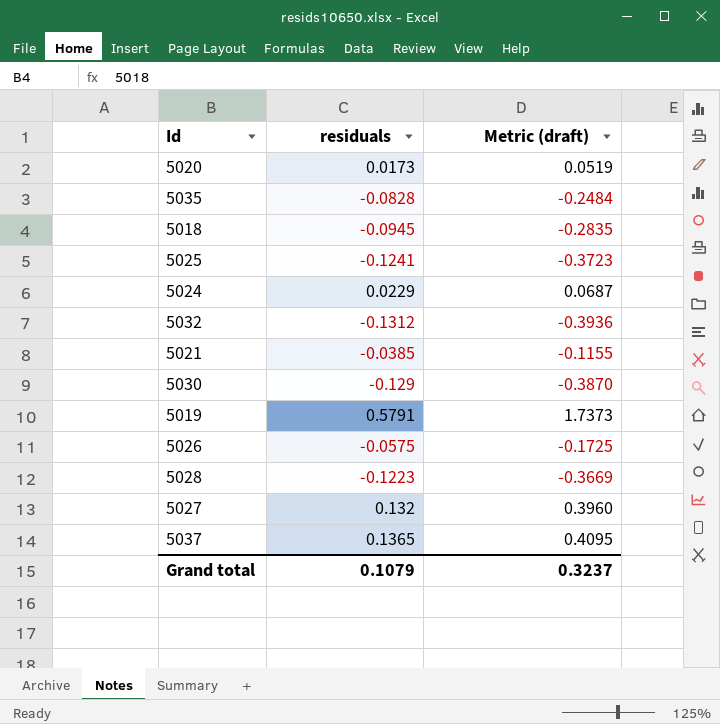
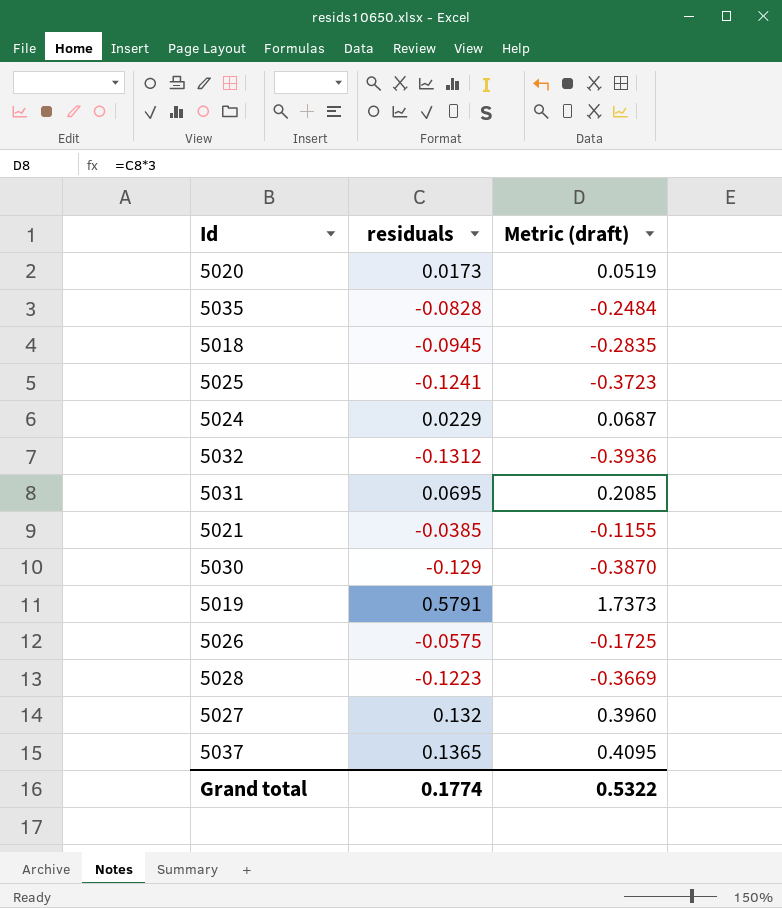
row 5031: none -> 0.0695 | 0.2085
Grand total | residuals: 0.1079 -> 0.1774
Grand total | Metric (draft): 0.3237 -> 0.5322

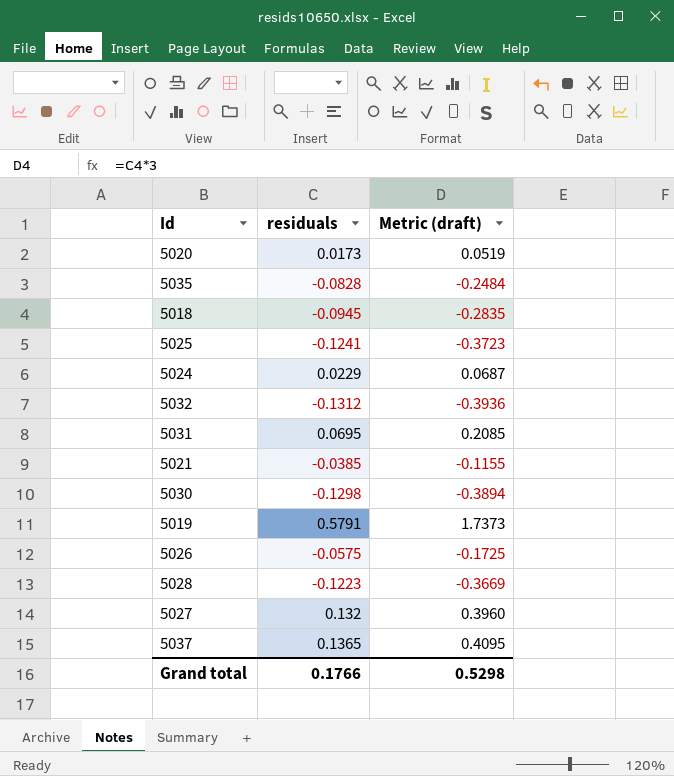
5030 | residuals: -0.129 -> -0.1298
5030 | Metric (draft): -0.3870 -> -0.3894
Grand total | residuals: 0.1774 -> 0.1766
Grand total | Metric (draft): 0.5322 -> 0.5298

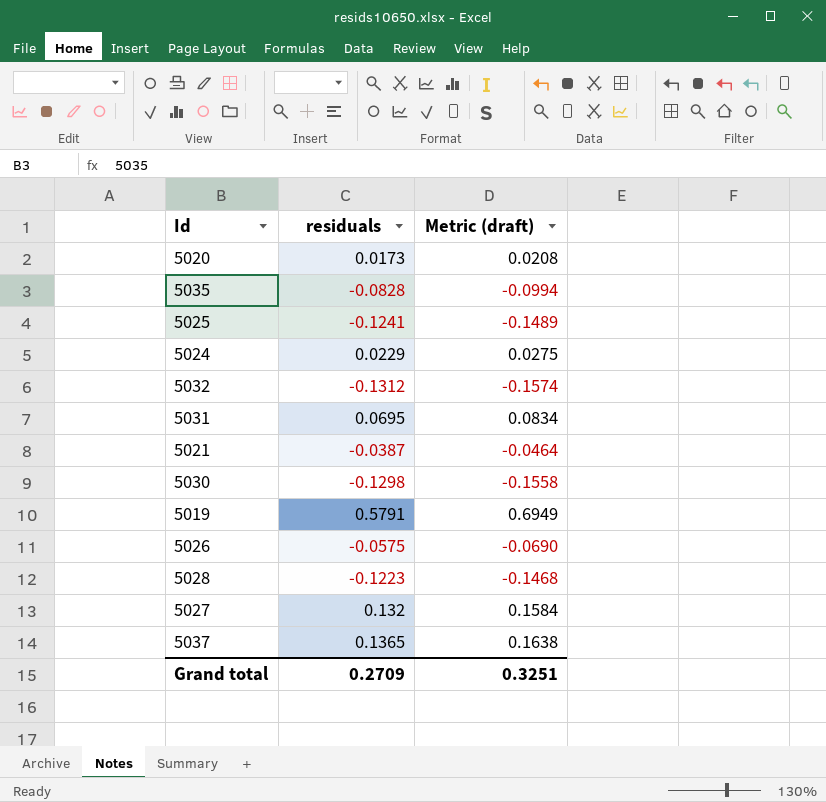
column Metric (draft) | formula: [residuals] * 3 -> [residuals] * 1.2
row 5018: -0.0945 | -0.2835 -> none
5021 | residuals: -0.0385 -> -0.0387
Grand total | residuals: 0.1766 -> 0.2709
Grand total | Metric (draft): 0.5298 -> 0.3251

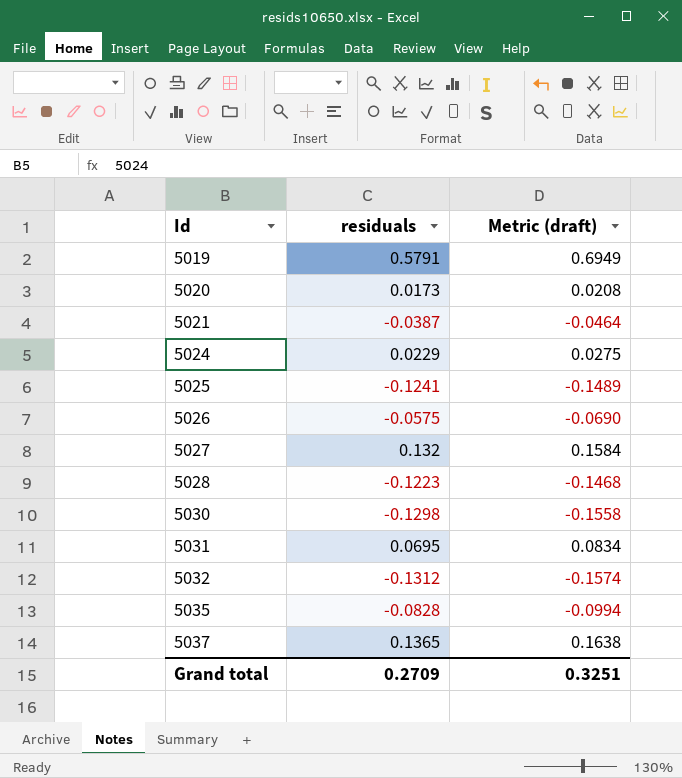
row order: none -> Id ascending

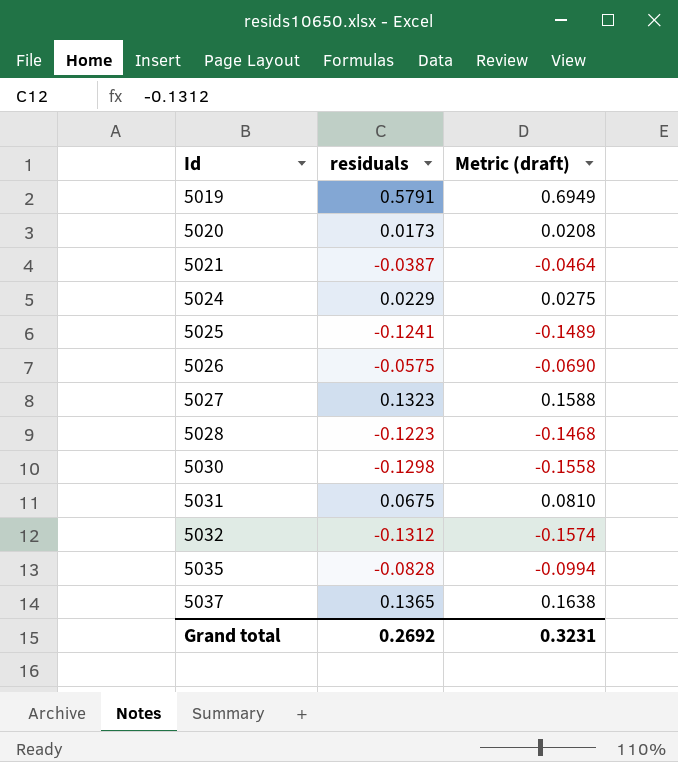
5027 | residuals: 0.132 -> 0.1323
5027 | Metric (draft): 0.1584 -> 0.1588
5031 | residuals: 0.0695 -> 0.0675
5031 | Metric (draft): 0.0834 -> 0.0810
Grand total | residuals: 0.2709 -> 0.2692
Grand total | Metric (draft): 0.3251 -> 0.3231

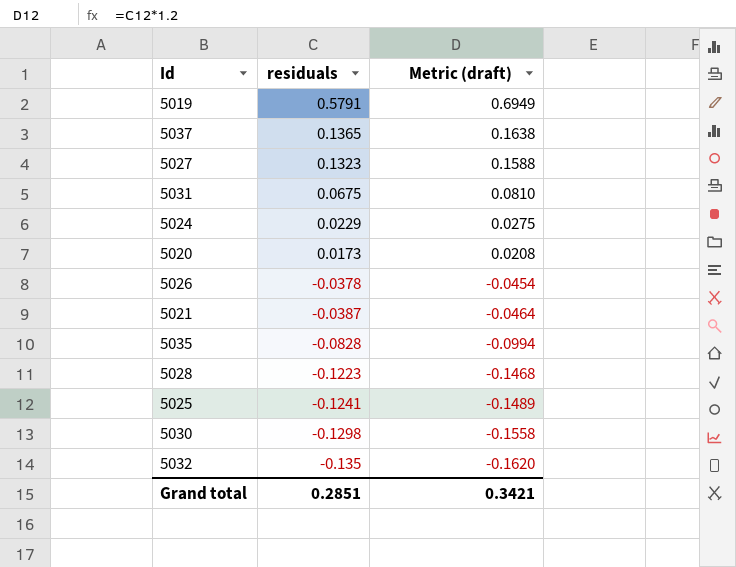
row order: Id ascending -> residuals descending
5026 | residuals: -0.0575 -> -0.0378
5026 | Metric (draft): -0.0690 -> -0.0454
5032 | residuals: -0.1312 -> -0.135
5032 | Metric (draft): -0.1574 -> -0.1620
Grand total | residuals: 0.2692 -> 0.2851
Grand total | Metric (draft): 0.3231 -> 0.3421

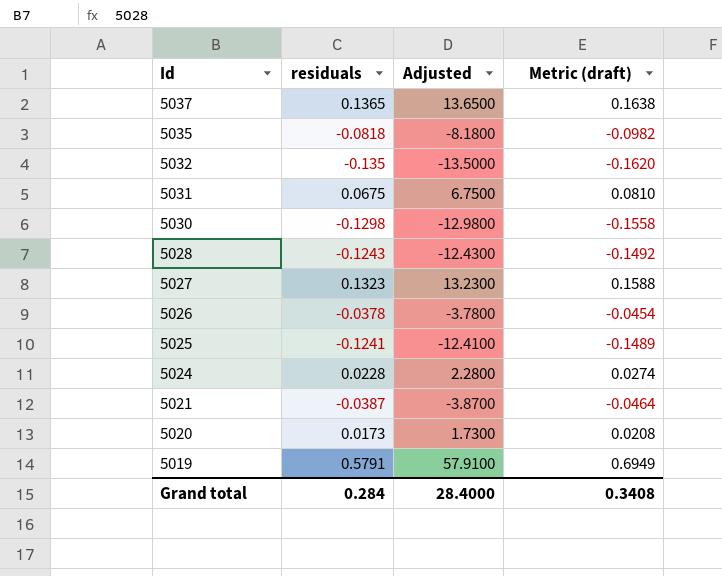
row order: residuals descending -> Id descending
column Adjusted | formula: none -> [residuals] * 100
5035 | residuals: -0.0828 -> -0.0818
5035 | Metric (draft): -0.0994 -> -0.0982
5028 | residuals: -0.1223 -> -0.1243
5028 | Metric (draft): -0.1468 -> -0.1492
5024 | residuals: 0.0229 -> 0.0228
5024 | Metric (draft): 0.0275 -> 0.0274
Grand total | residuals: 0.2851 -> 0.284
Grand total | Metric (draft): 0.3421 -> 0.3408

